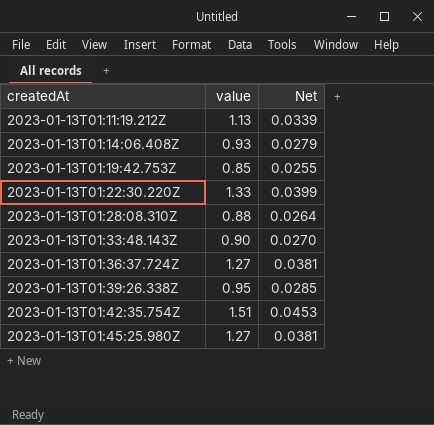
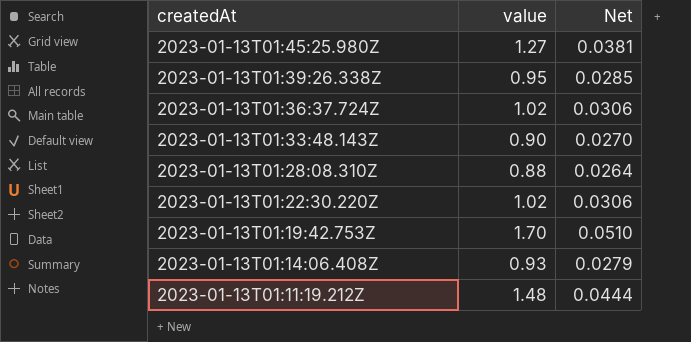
row order: createdAt ascending -> createdAt descending
row 2023-01-13T01:42:35.754Z: 1.51 | 0.0453 -> none
2023-01-13T01:36:37.724Z | value: 1.27 -> 1.02
2023-01-13T01:36:37.724Z | Net: 0.0381 -> 0.0306
2023-01-13T01:22:30.220Z | value: 1.33 -> 1.02
2023-01-13T01:22:30.220Z | Net: 0.0399 -> 0.0306
2023-01-13T01:19:42.753Z | value: 0.85 -> 1.70
2023-01-13T01:19:42.753Z | Net: 0.0255 -> 0.0510
2023-01-13T01:11:19.212Z | value: 1.13 -> 1.48
2023-01-13T01:11:19.212Z | Net: 0.0339 -> 0.0444

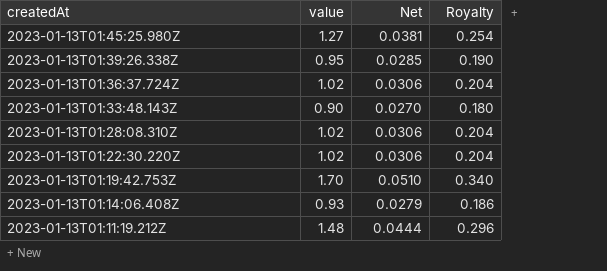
column Royalty | formula: none -> [value] * 0.2
2023-01-13T01:28:08.310Z | value: 0.88 -> 1.02
2023-01-13T01:28:08.310Z | Net: 0.0264 -> 0.0306

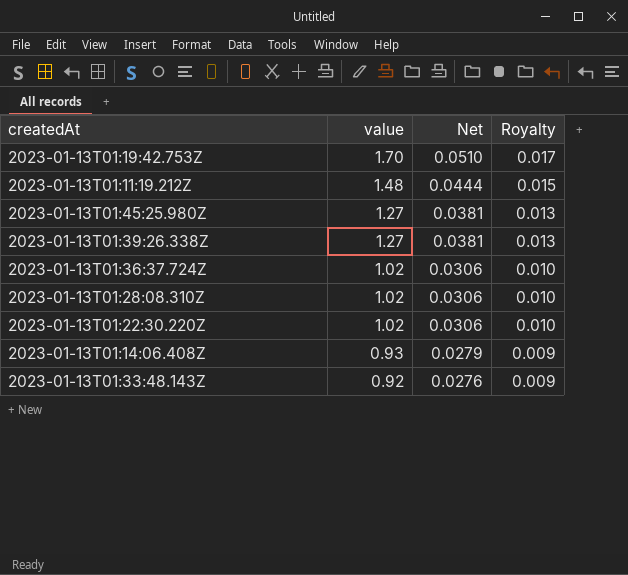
row order: createdAt descending -> value descending
column Royalty | formula: [value] * 0.2 -> [value] * 0.01
2023-01-13T01:39:26.338Z | value: 0.95 -> 1.27
2023-01-13T01:39:26.338Z | Net: 0.0285 -> 0.0381
2023-01-13T01:33:48.143Z | value: 0.90 -> 0.92
2023-01-13T01:33:48.143Z | Net: 0.0270 -> 0.0276

